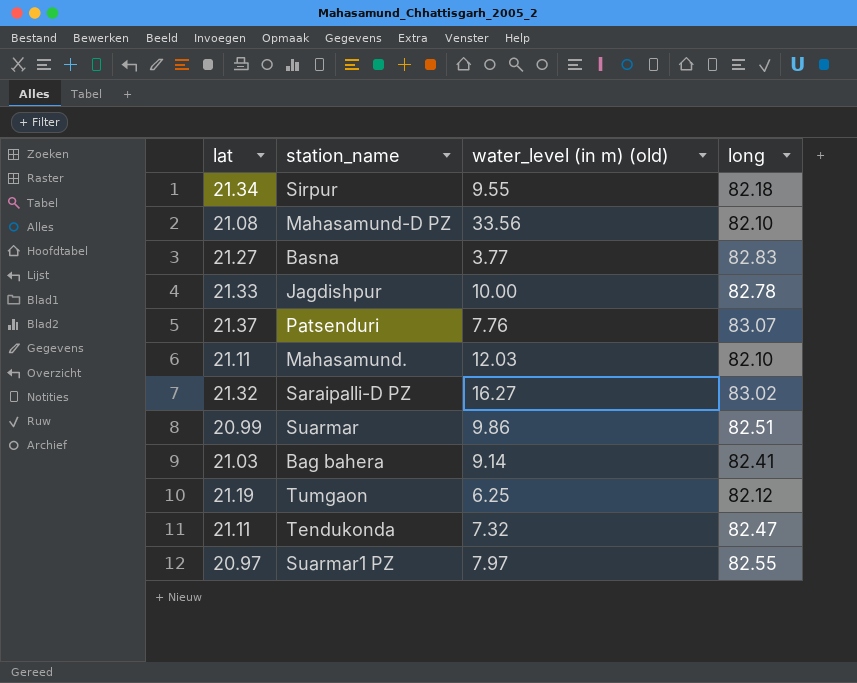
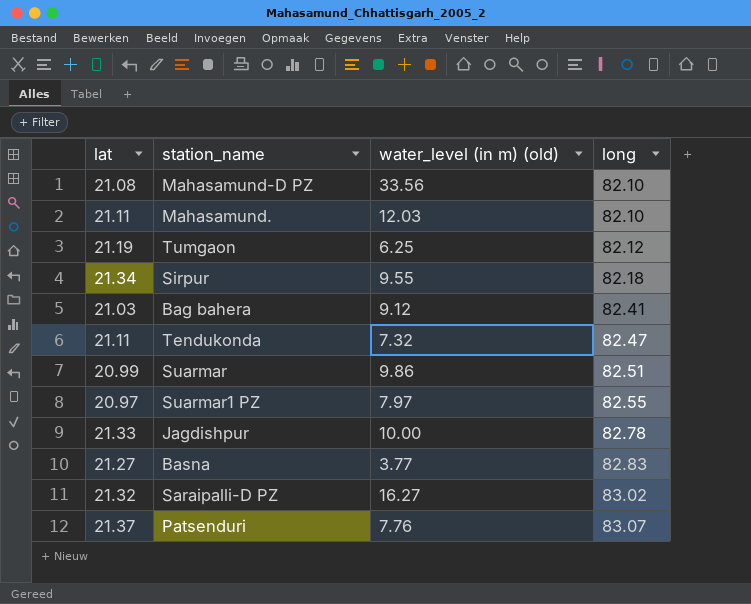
row order: none -> long ascending
Bag bahera | water_level (in m) (old): 9.14 -> 9.12

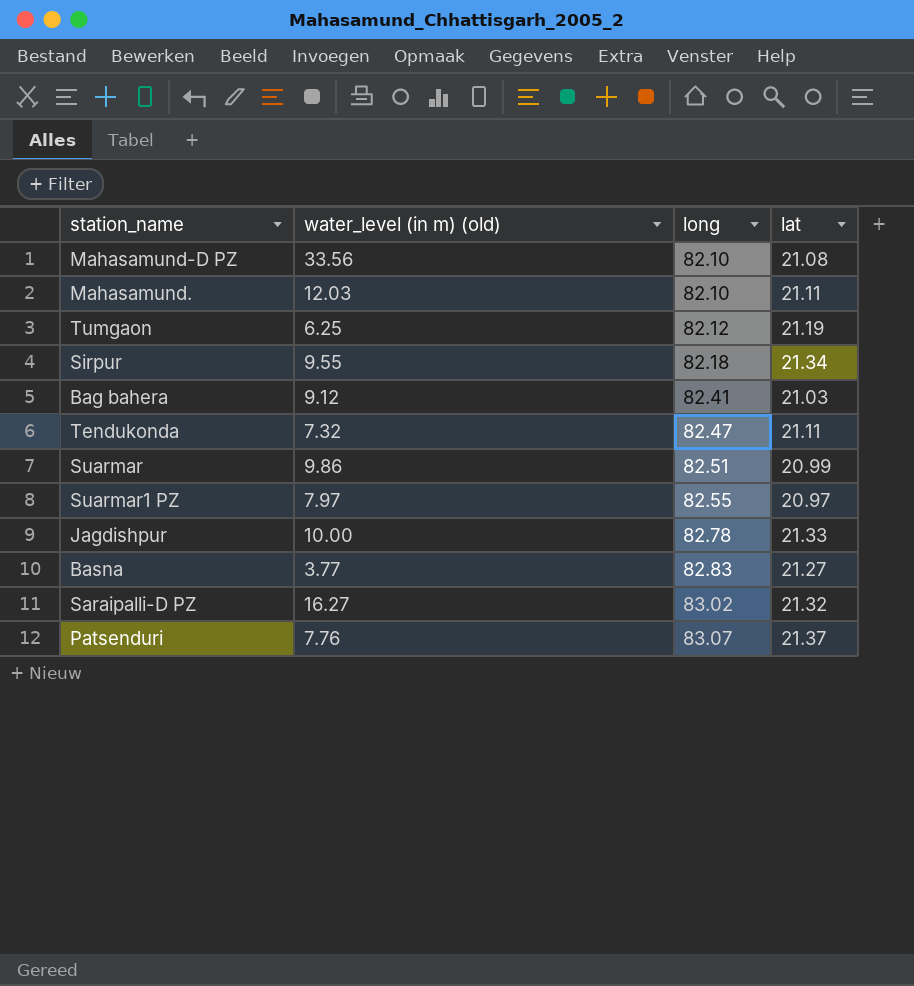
column lat | position: 1 -> 4

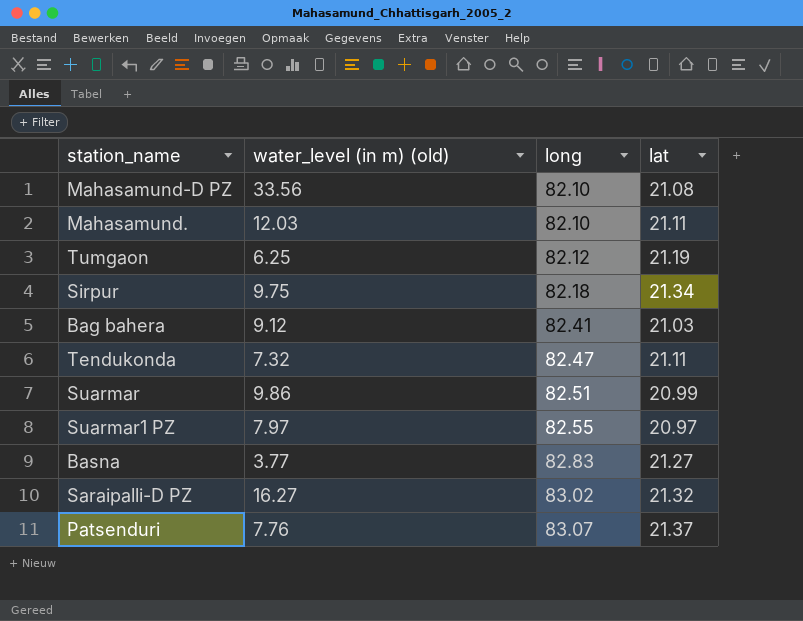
row Jagdishpur: 10.00 | 82.78 | 21.33 -> none
Sirpur | water_level (in m) (old): 9.55 -> 9.75

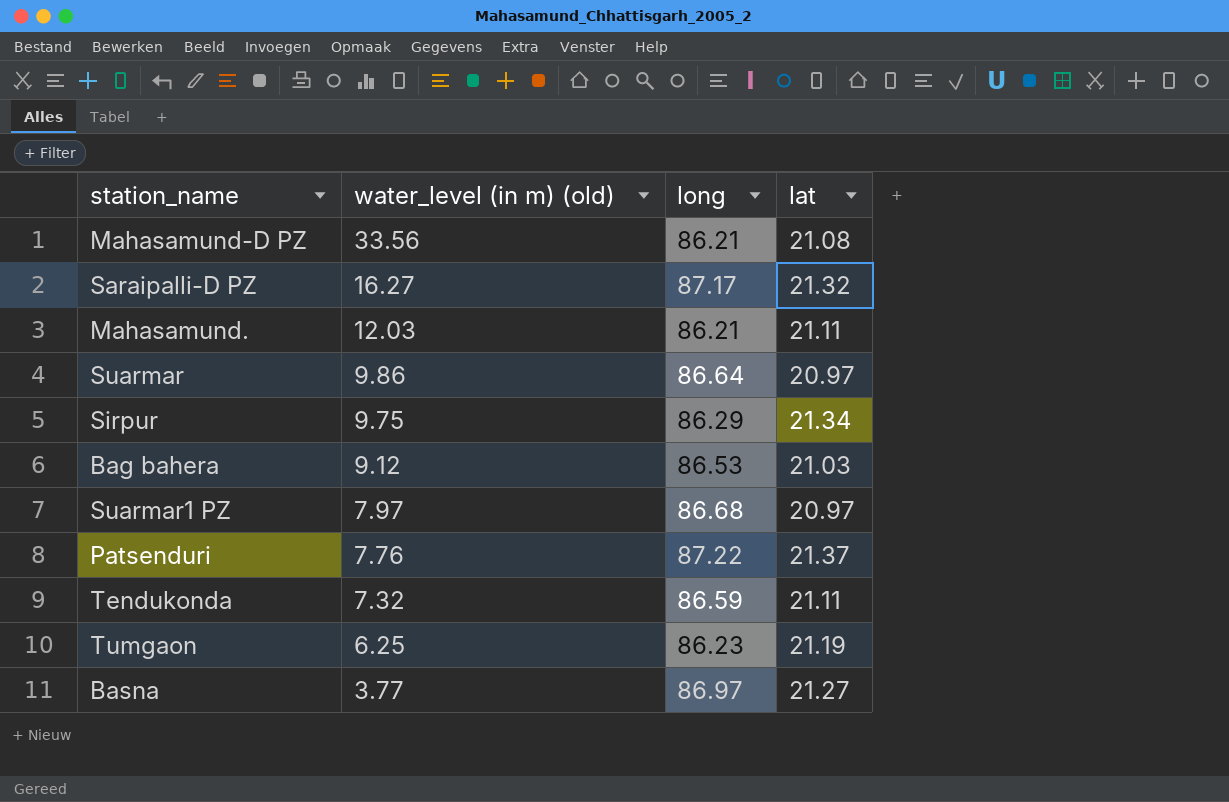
row order: long ascending -> water_level (in m) (old) descending
Mahasamund-D PZ | long: 82.10 -> 86.21
Saraipalli-D PZ | long: 83.02 -> 87.17
Mahasamund. | long: 82.10 -> 86.21
Suarmar | long: 82.51 -> 86.64
Suarmar | lat: 20.99 -> 20.97
Sirpur | long: 82.18 -> 86.29
Bag bahera | long: 82.41 -> 86.53
Suarmar1 PZ | long: 82.55 -> 86.68
Patsenduri | long: 83.07 -> 87.22
Tendukonda | long: 82.47 -> 86.59
Tumgaon | long: 82.12 -> 86.23
Basna | long: 82.83 -> 86.97

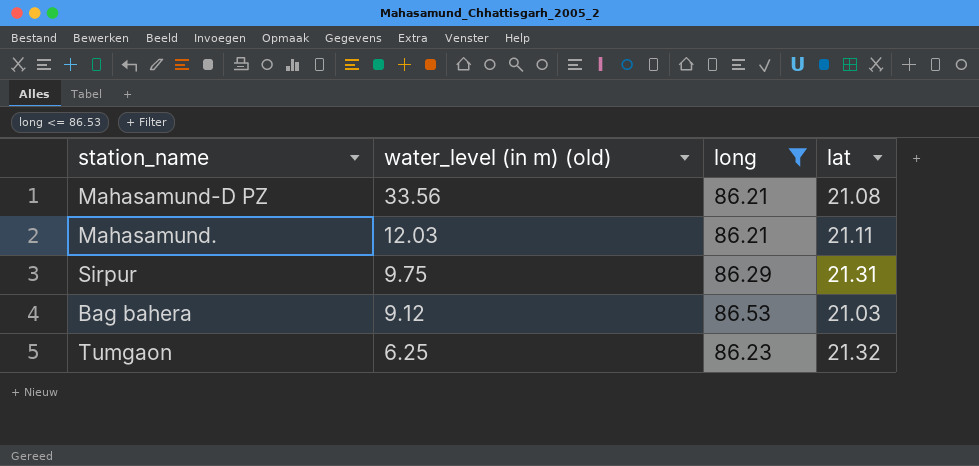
filter: none -> long <= 86.53
Sirpur | lat: 21.34 -> 21.31
Tumgaon | lat: 21.19 -> 21.32

